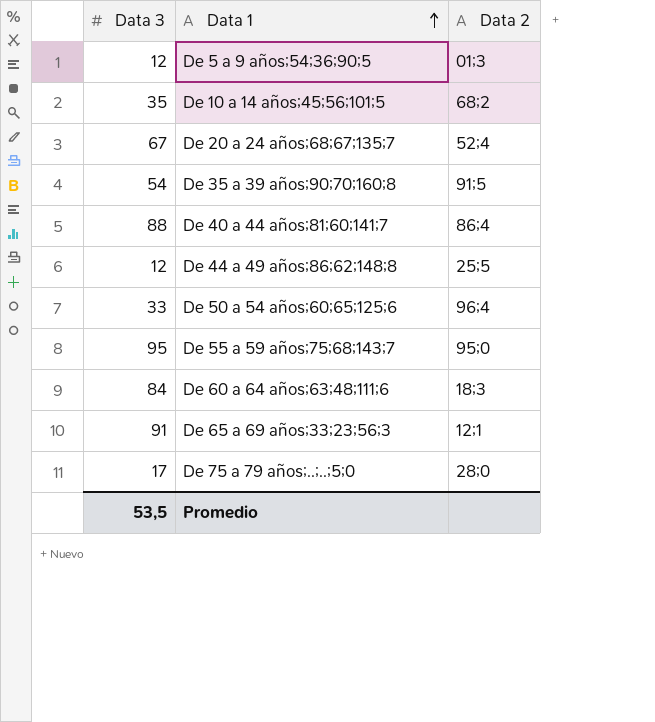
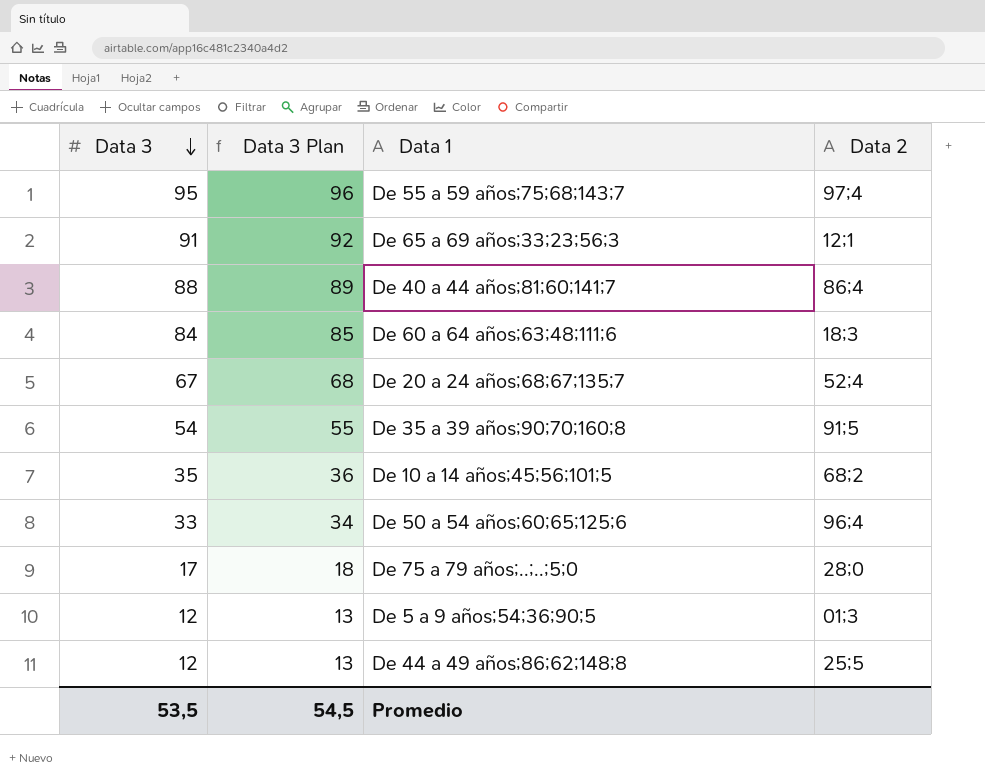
row order: Data 1 ascending -> Data 3 descending
column Data 3 Plan | formula: none -> [Data 3] + 1
De 55 a 59 años;75;68;143;7 | Data 2: 95;0 -> 97;4

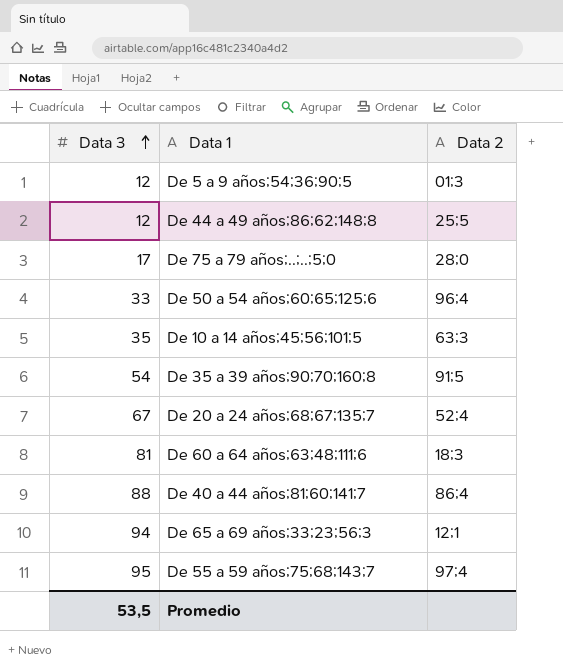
row order: Data 3 descending -> Data 3 ascending
column Data 3 Plan | formula: [Data 3] + 1 -> none
De 10 a 14 años;45;56;101;5 | Data 2: 68;2 -> 63;3
De 60 a 64 años;63;48;111;6 | Data 3: 84 -> 81
De 65 a 69 años;33;23;56;3 | Data 3: 91 -> 94

